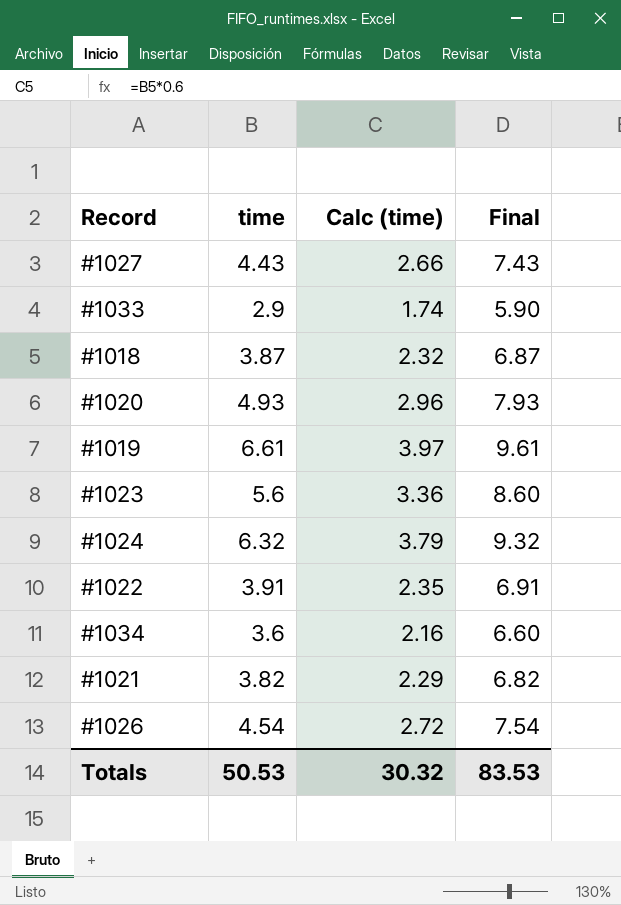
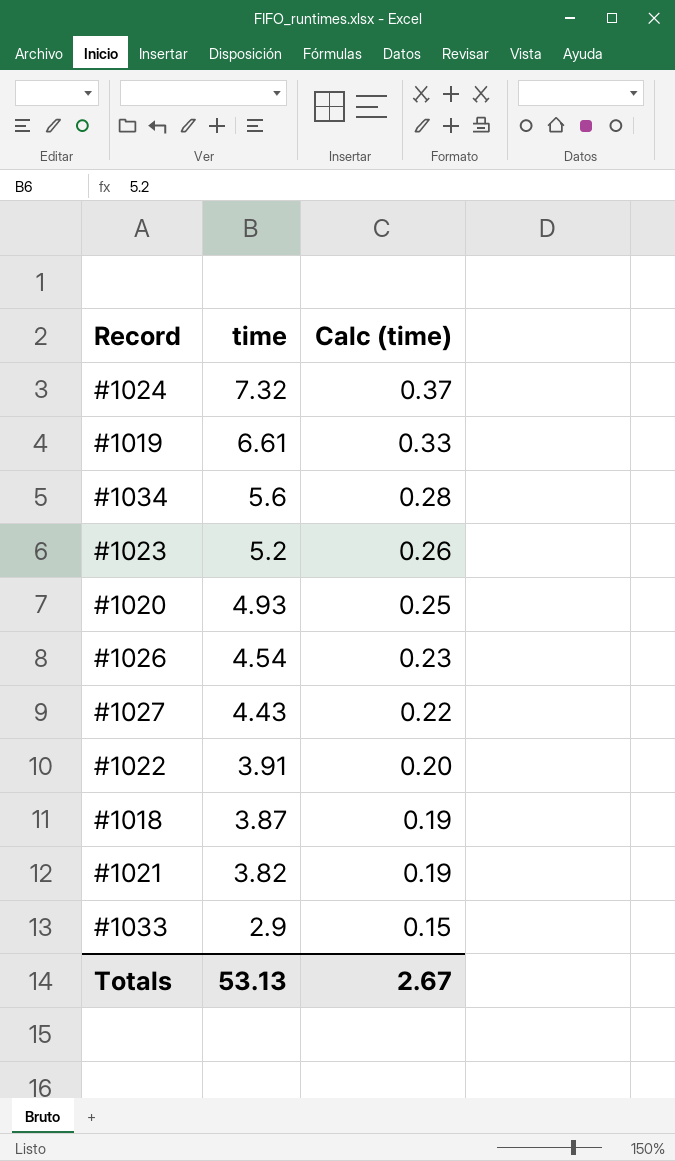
row order: none -> time descending
column Final | formula: [time] + 3 -> none
column Calc (time) | formula: [time] * 0.6 -> [time] * 0.05
#1024 | time: 6.32 -> 7.32
#1034 | time: 3.6 -> 5.6
#1023 | time: 5.6 -> 5.2
Totals | time: 50.53 -> 53.13
Totals | Calc (time): 30.32 -> 2.67

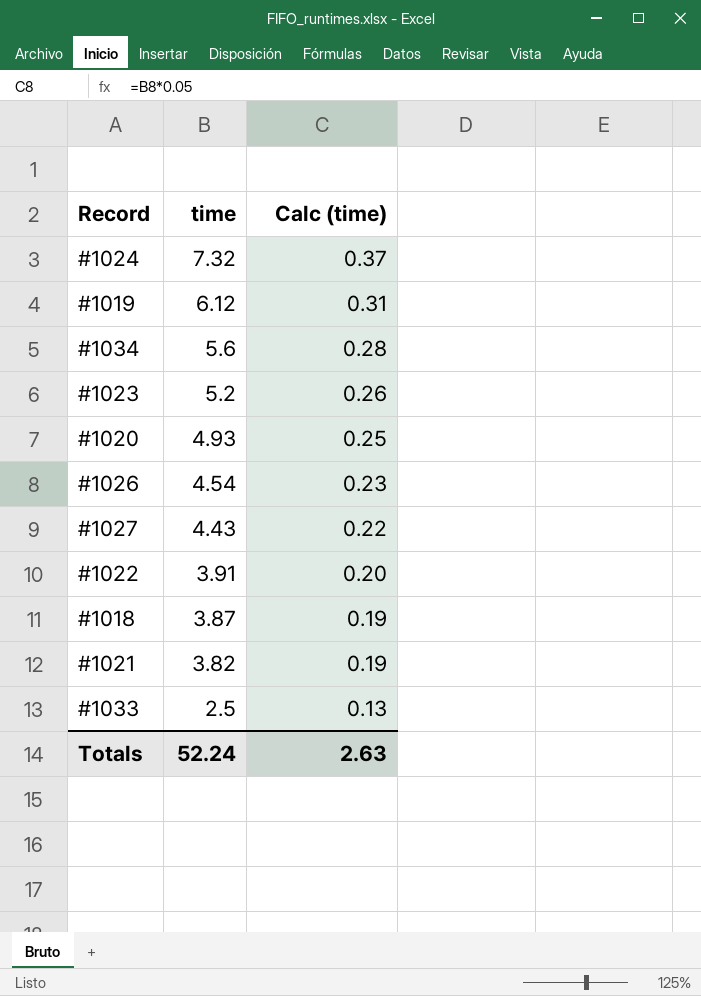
#1019 | time: 6.61 -> 6.12
#1019 | Calc (time): 0.33 -> 0.31
#1033 | time: 2.9 -> 2.5
#1033 | Calc (time): 0.15 -> 0.13
Totals | time: 53.13 -> 52.24
Totals | Calc (time): 2.67 -> 2.63

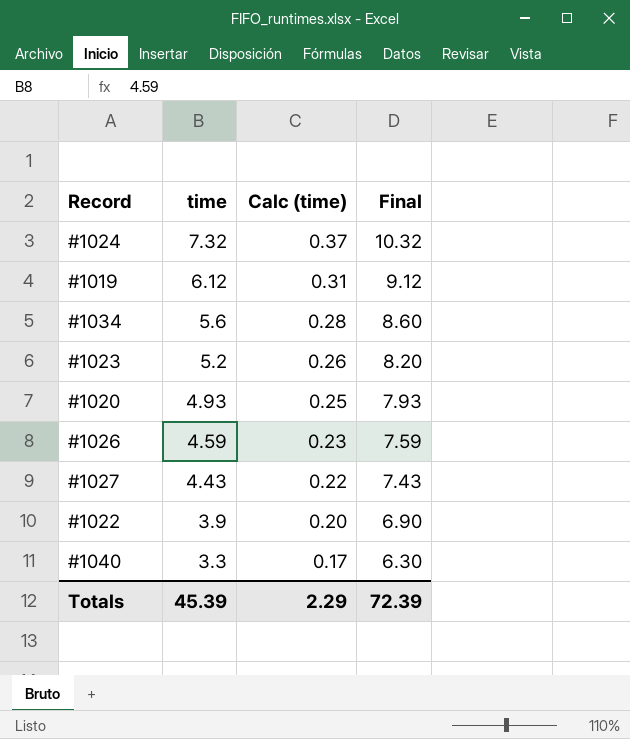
column Final | formula: none -> [time] + 3
row #1018: 3.87 | 0.19 -> none
row #1021: 3.82 | 0.19 -> none
row #1033: 2.5 | 0.13 -> none
#1026 | time: 4.54 -> 4.59
#1022 | time: 3.91 -> 3.9
row #1040: none -> 3.3 | 0.17 | 6.30
Totals | time: 52.24 -> 45.39
Totals | Calc (time): 2.63 -> 2.29

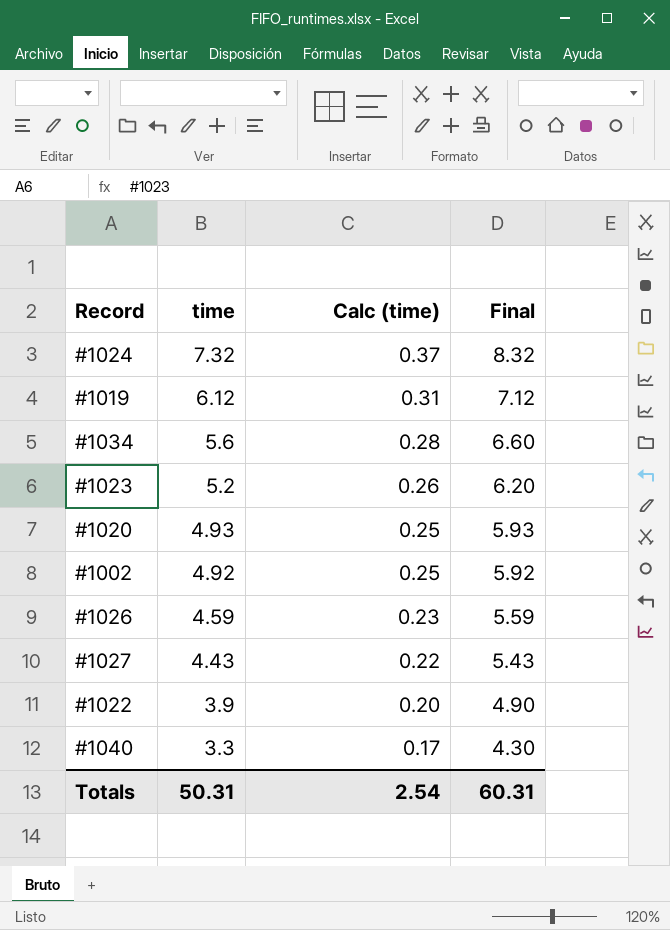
column Final | formula: [time] + 3 -> [time] + 1
row #1002: none -> 4.92 | 0.25 | 5.92
Totals | time: 45.39 -> 50.31
Totals | Calc (time): 2.29 -> 2.54
Totals | Final: 72.39 -> 60.31

